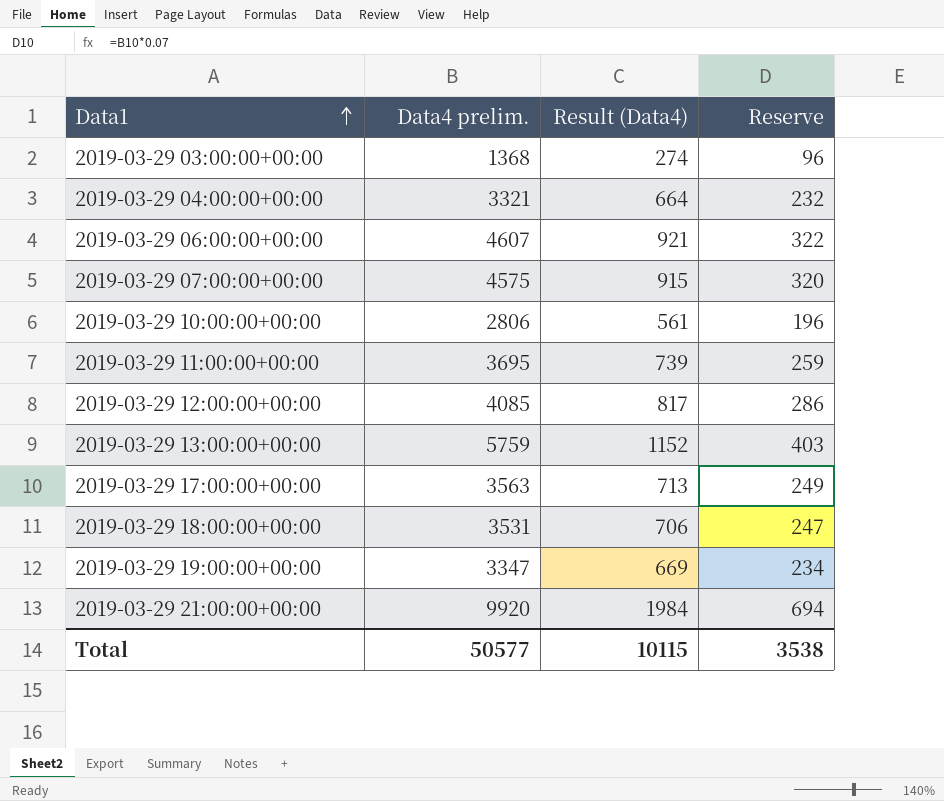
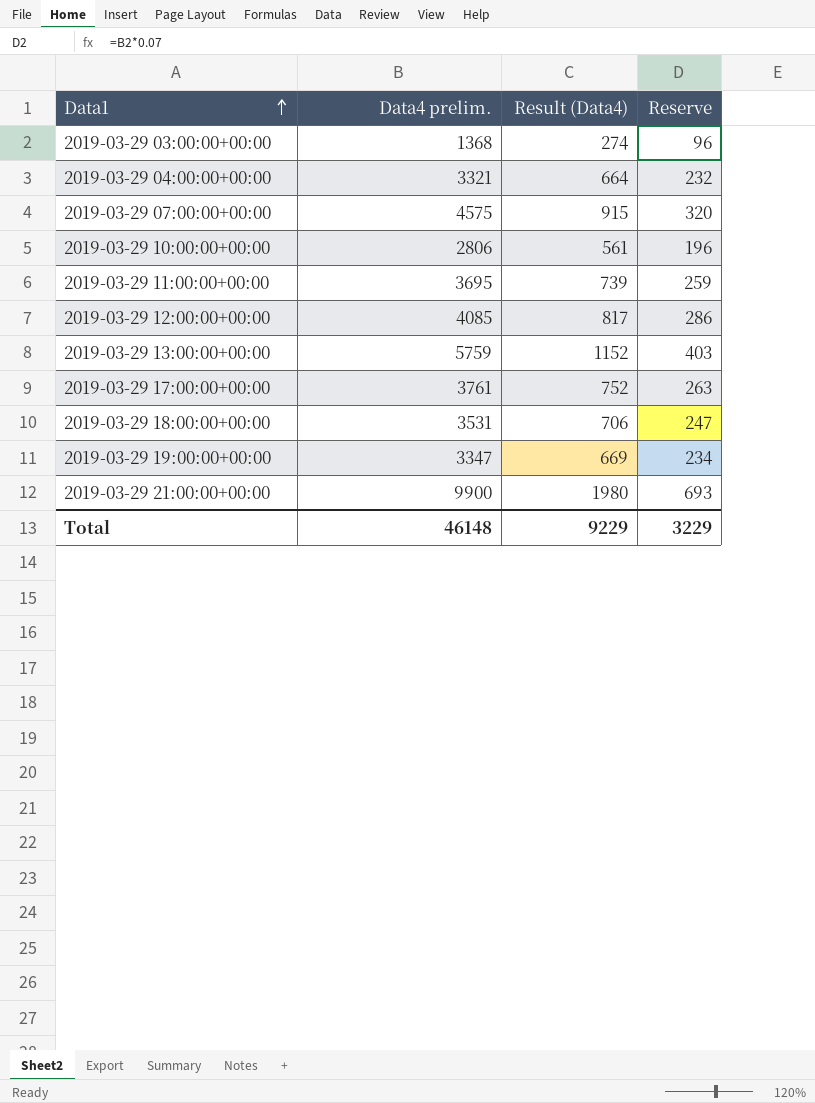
row 2019-03-29 06:00:00+00:00: 4607 | 921 | 322 -> none
2019-03-29 17:00:00+00:00 | Data4 prelim.: 3563 -> 3761
2019-03-29 17:00:00+00:00 | Result (Data4): 713 -> 752
2019-03-29 17:00:00+00:00 | Reserve: 249 -> 263
2019-03-29 21:00:00+00:00 | Data4 prelim.: 9920 -> 9900
2019-03-29 21:00:00+00:00 | Result (Data4): 1984 -> 1980
2019-03-29 21:00:00+00:00 | Reserve: 694 -> 693
Total | Data4 prelim.: 50577 -> 46148
Total | Result (Data4): 10115 -> 9229
Total | Reserve: 3538 -> 3229

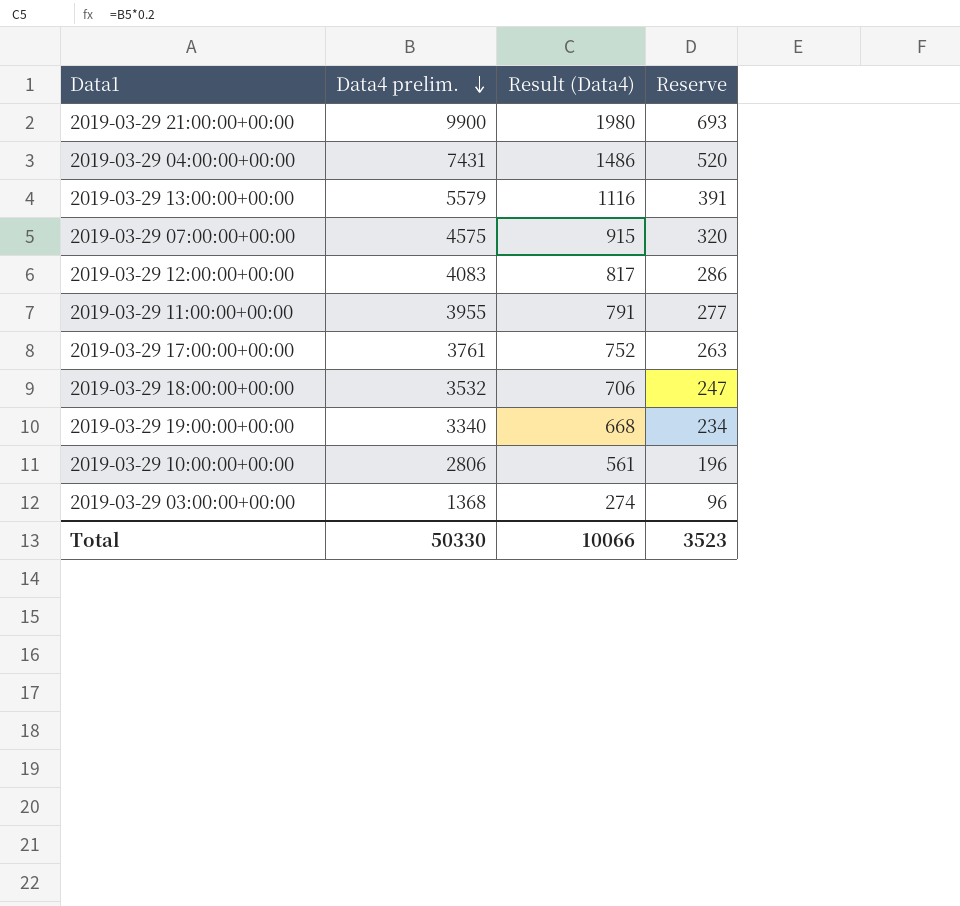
row order: Data1 ascending -> Data4 prelim. descending
2019-03-29 04:00:00+00:00 | Data4 prelim.: 3321 -> 7431
2019-03-29 04:00:00+00:00 | Result (Data4): 664 -> 1486
2019-03-29 04:00:00+00:00 | Reserve: 232 -> 520
2019-03-29 13:00:00+00:00 | Data4 prelim.: 5759 -> 5579
2019-03-29 13:00:00+00:00 | Result (Data4): 1152 -> 1116
2019-03-29 13:00:00+00:00 | Reserve: 403 -> 391
2019-03-29 12:00:00+00:00 | Data4 prelim.: 4085 -> 4083
2019-03-29 11:00:00+00:00 | Data4 prelim.: 3695 -> 3955
2019-03-29 11:00:00+00:00 | Result (Data4): 739 -> 791
2019-03-29 11:00:00+00:00 | Reserve: 259 -> 277
2019-03-29 18:00:00+00:00 | Data4 prelim.: 3531 -> 3532
2019-03-29 19:00:00+00:00 | Data4 prelim.: 3347 -> 3340
2019-03-29 19:00:00+00:00 | Result (Data4): 669 -> 668
Total | Data4 prelim.: 46148 -> 50330
Total | Result (Data4): 9229 -> 10066
Total | Reserve: 3229 -> 3523

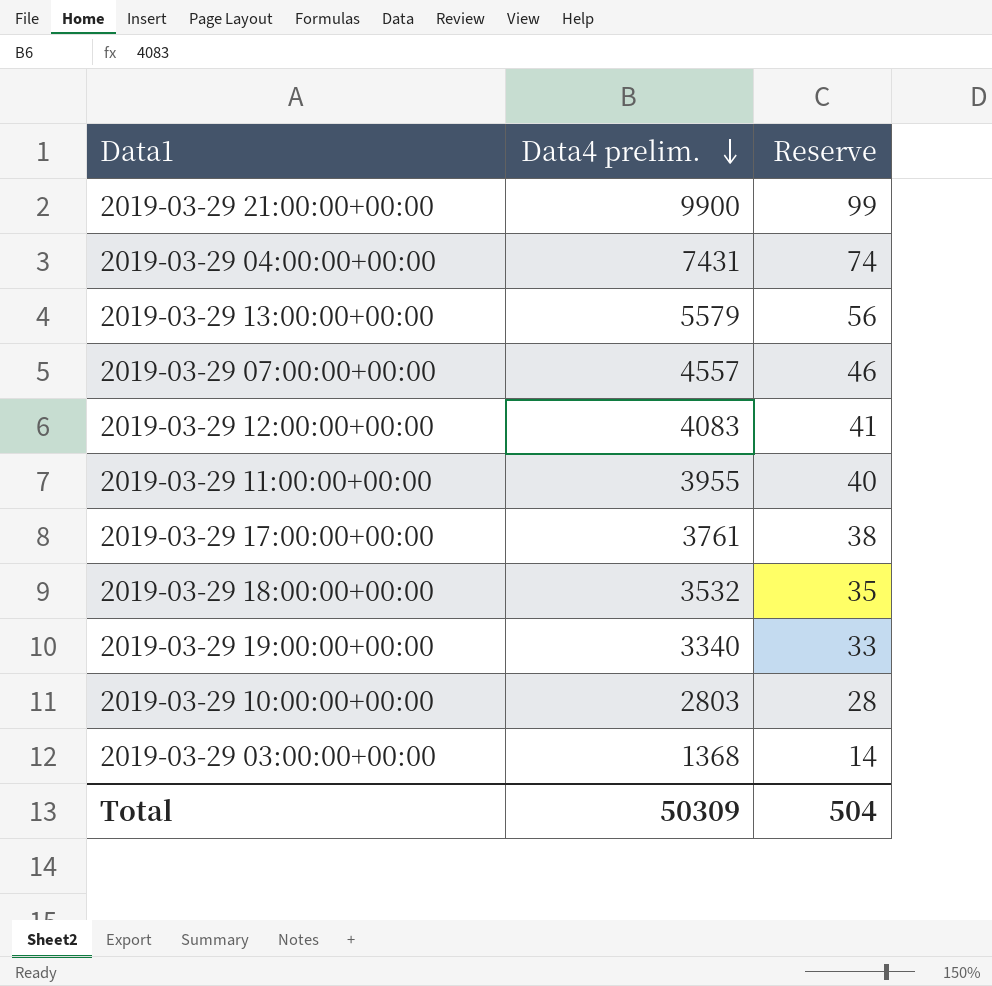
column Result (Data4) | formula: [Data4 prelim.] * 0.2 -> none
column Reserve | formula: [Data4 prelim.] * 0.07 -> [Data4 prelim.] * 0.01
2019-03-29 07:00:00+00:00 | Data4 prelim.: 4575 -> 4557
2019-03-29 10:00:00+00:00 | Data4 prelim.: 2806 -> 2803
Total | Data4 prelim.: 50330 -> 50309
Total | Reserve: 3523 -> 504

